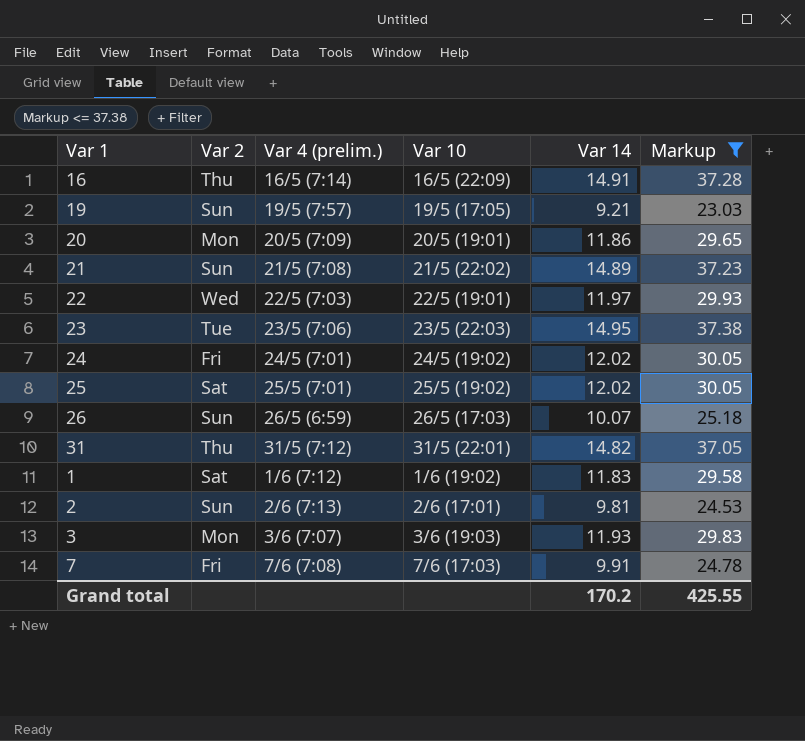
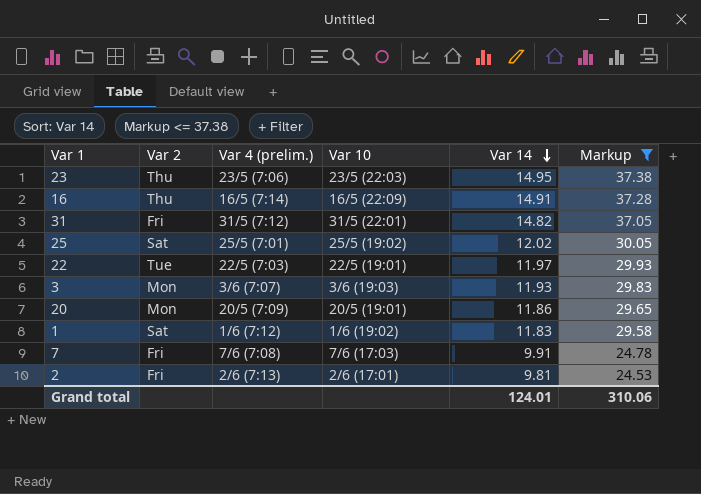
row order: none -> Var 14 descending
row 19: Sun | 19/5 (7:57) | 19/5 (17:05) | 9.21 | 23.03 -> none
row 21: Sun | 21/5 (7:08) | 21/5 (22:02) | 14.89 | 37.23 -> none
row 24: Fri | 24/5 (7:01) | 24/5 (19:02) | 12.02 | 30.05 -> none
row 26: Sun | 26/5 (6:59) | 26/5 (17:03) | 10.07 | 25.18 -> none
23 | Var 2: Tue -> Thu
31 | Var 2: Thu -> Fri
22 | Var 2: Wed -> Tue
2 | Var 2: Sun -> Fri
Grand total | Var 14: 170.2 -> 124.01
Grand total | Markup: 425.55 -> 310.06

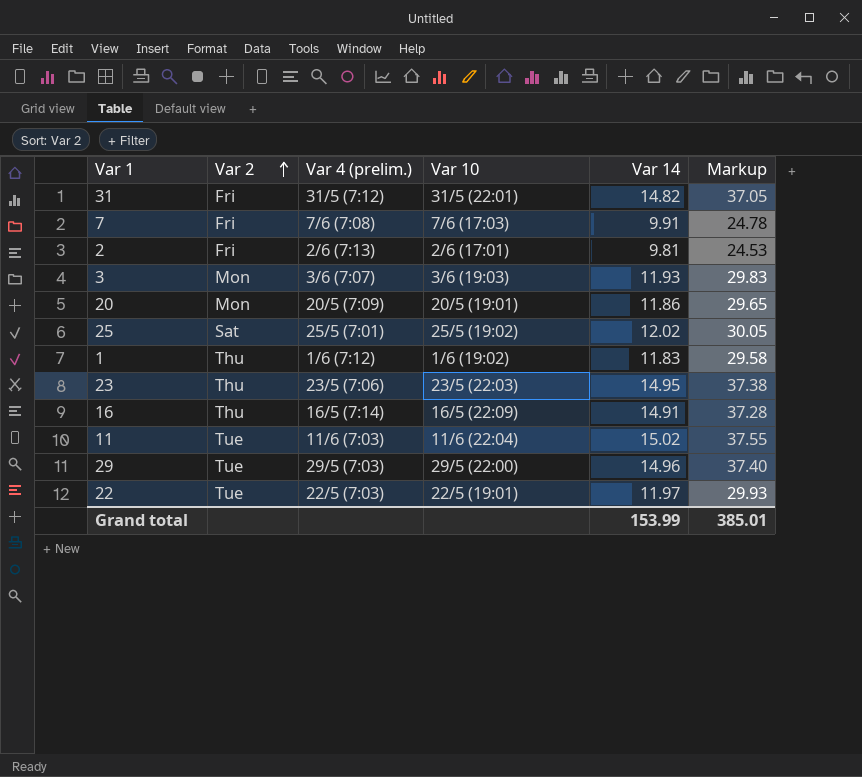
filter: Markup <= 37.38 -> none
row order: Var 14 descending -> Var 2 ascending
1 | Var 2: Sat -> Thu
Grand total | Var 14: 124.01 -> 153.99
Grand total | Markup: 310.06 -> 385.01

